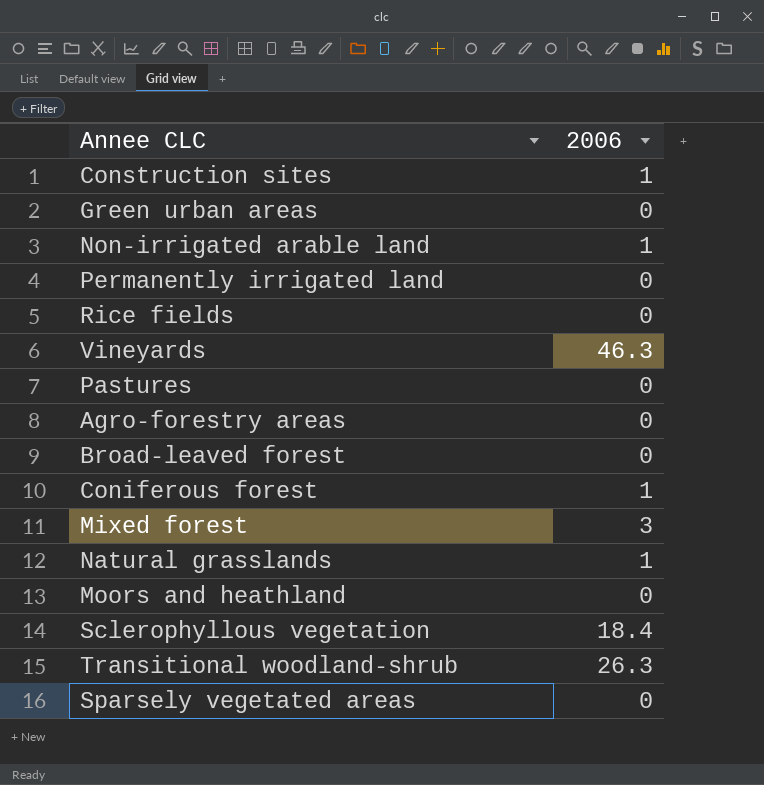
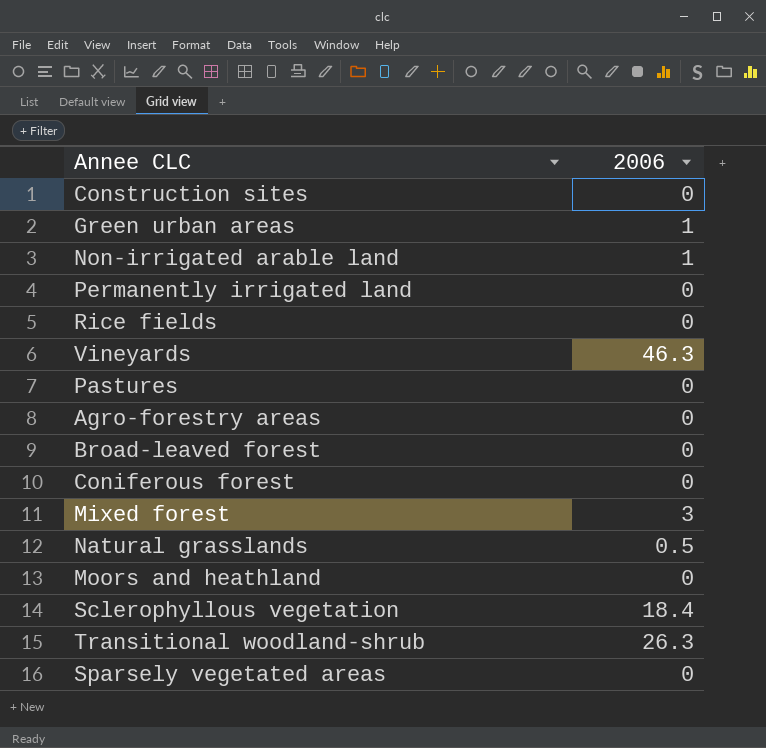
Construction sites | 2006: 1 -> 0
Green urban areas | 2006: 0 -> 1
Coniferous forest | 2006: 1 -> 0
Natural grasslands | 2006: 1 -> 0.5

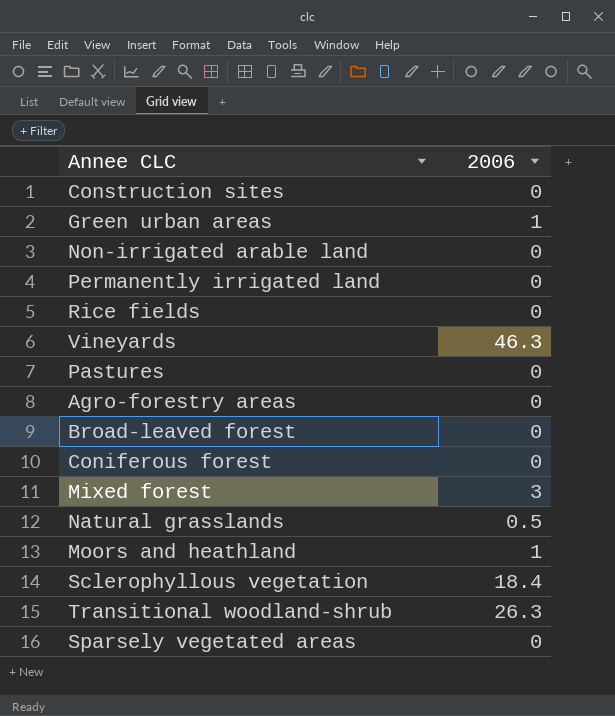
Non-irrigated arable land | 2006: 1 -> 0
Moors and heathland | 2006: 0 -> 1

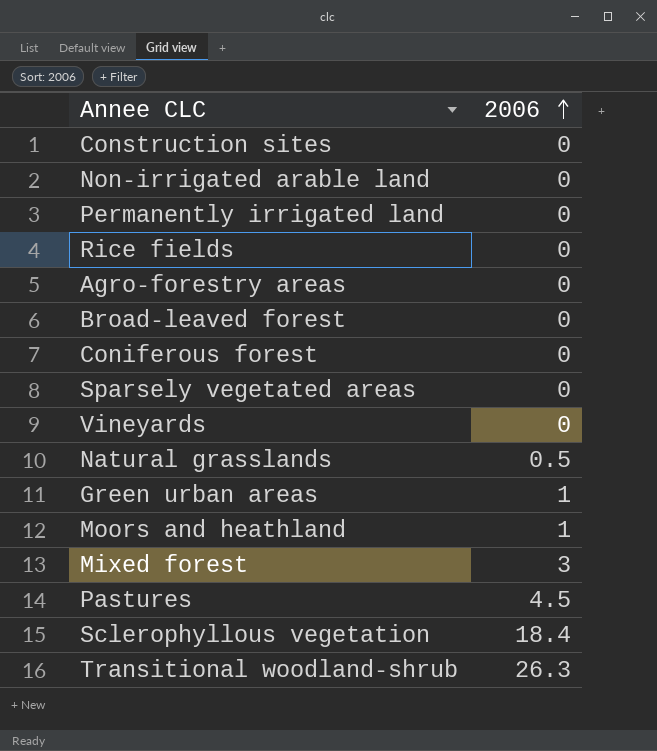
row order: none -> 2006 ascending
Vineyards | 2006: 46.3 -> 0
Pastures | 2006: 0 -> 4.5

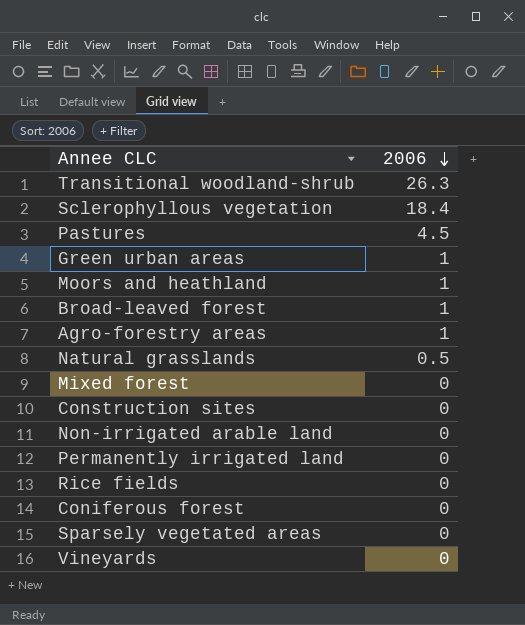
row order: 2006 ascending -> 2006 descending
Broad-leaved forest | 2006: 0 -> 1
Agro-forestry areas | 2006: 0 -> 1
Mixed forest | 2006: 3 -> 0

